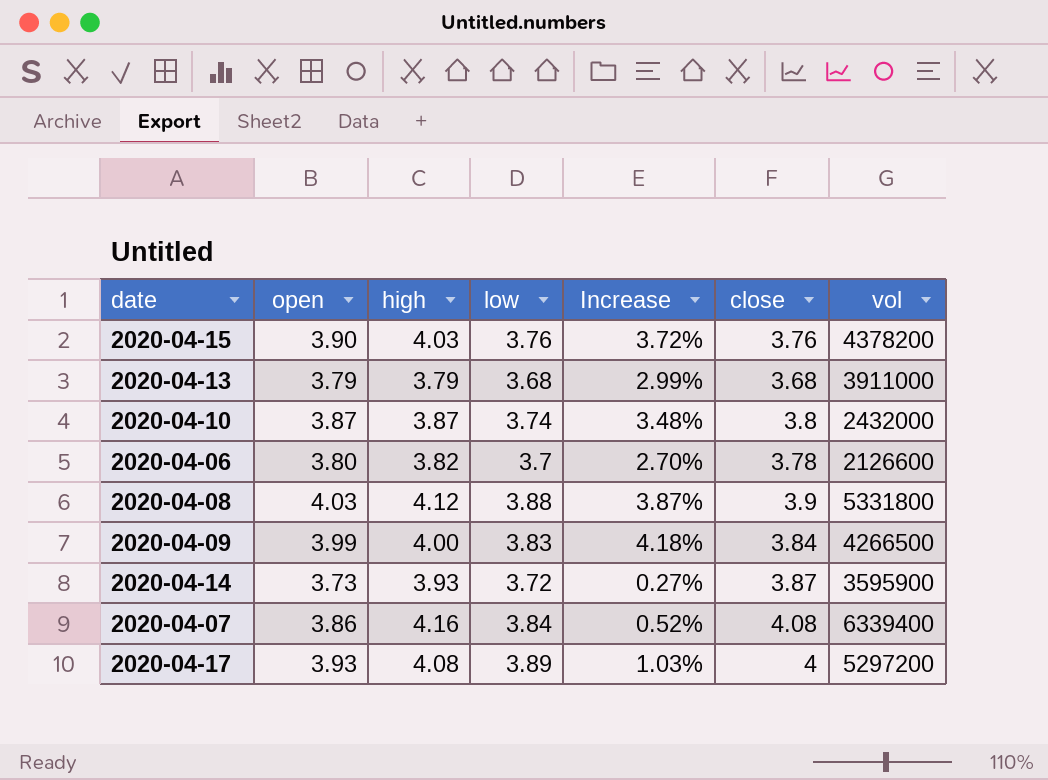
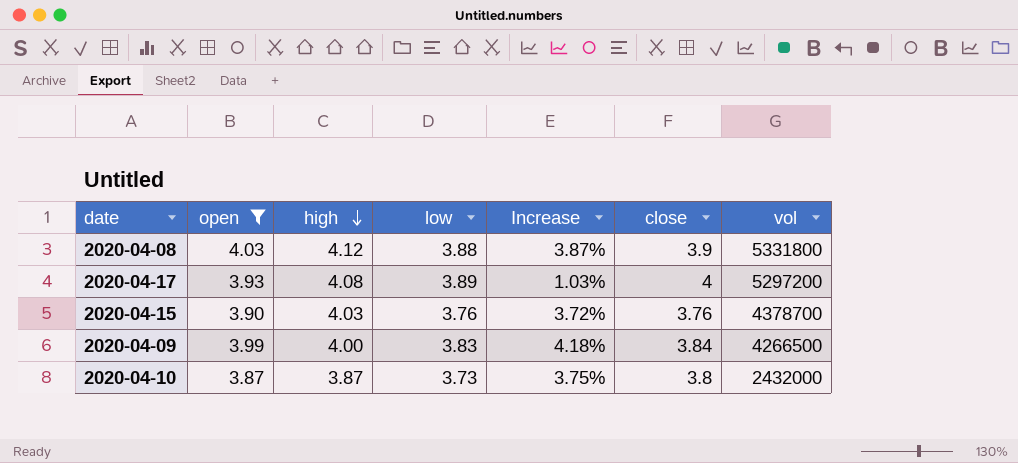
filter: none -> open >= 3.87
row order: none -> high descending
2020-04-15 | vol: 4378200 -> 4378700
2020-04-10 | low: 3.74 -> 3.73
2020-04-10 | Increase: 3.48% -> 3.75%

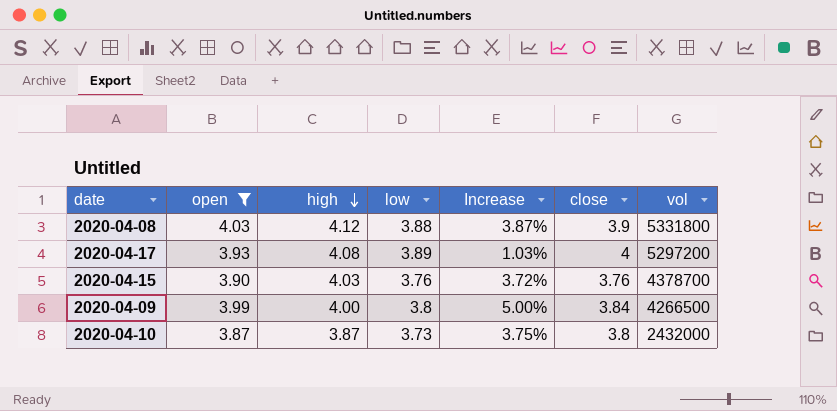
2020-04-09 | low: 3.83 -> 3.8
2020-04-09 | Increase: 4.18% -> 5.00%

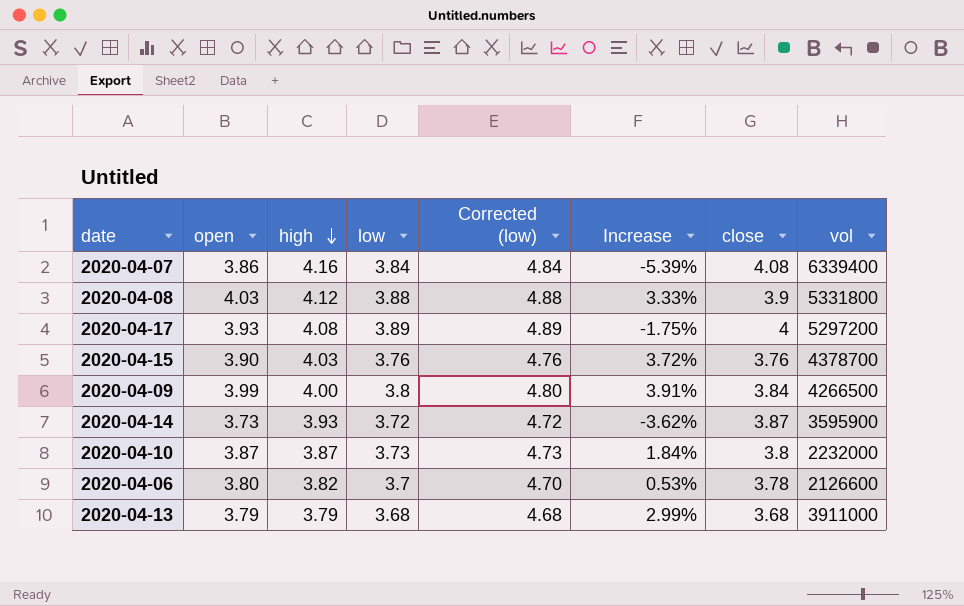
filter: open >= 3.87 -> none
column Corrected (low) | formula: none -> [low] + 1
column Increase | formula: ([open] - [low]) / [low] -> ([open] - [close]) / [close]
2020-04-10 | vol: 2432000 -> 2232000

